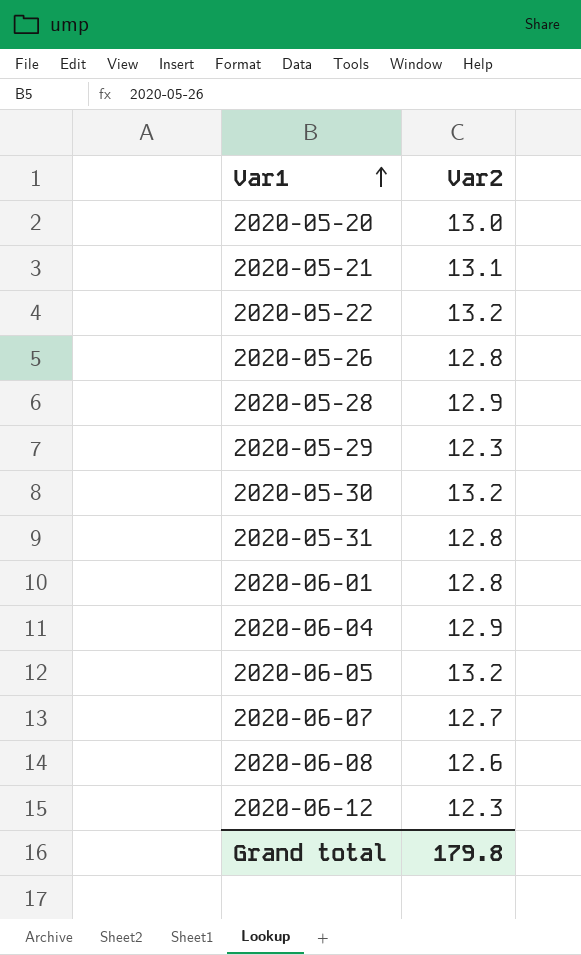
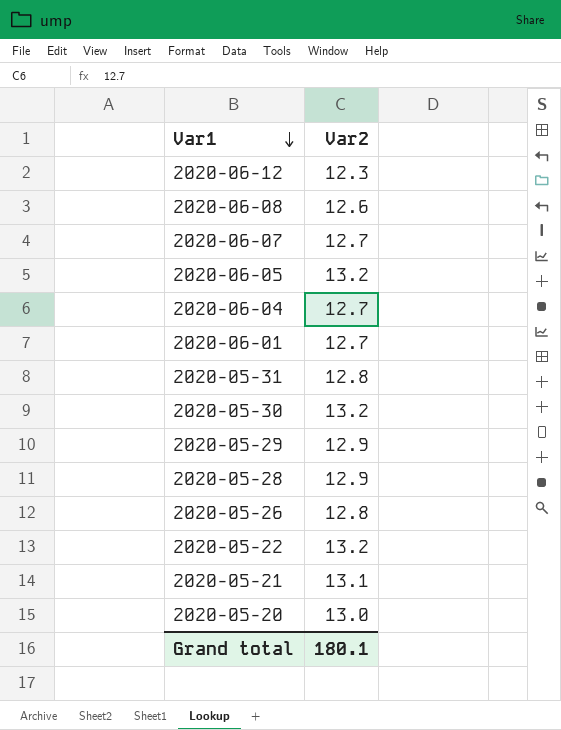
row order: Var1 ascending -> Var1 descending
2020-06-04 | Var2: 12.9 -> 12.7
2020-06-01 | Var2: 12.8 -> 12.7
2020-05-29 | Var2: 12.3 -> 12.9
Grand total | Var2: 179.8 -> 180.1

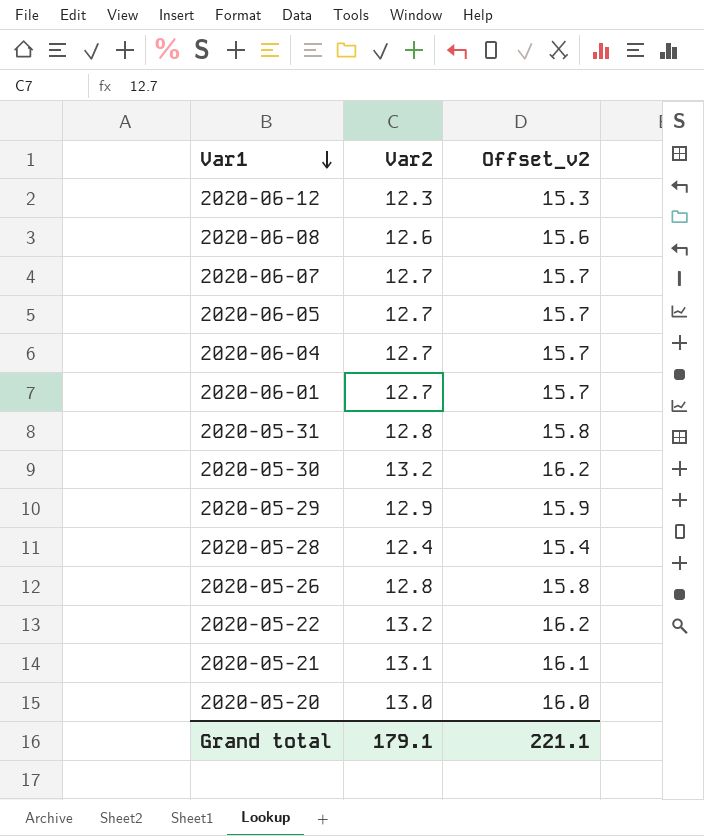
column Offset_v2 | formula: none -> [Var2] + 3
2020-06-05 | Var2: 13.2 -> 12.7
2020-05-28 | Var2: 12.9 -> 12.4
Grand total | Var2: 180.1 -> 179.1

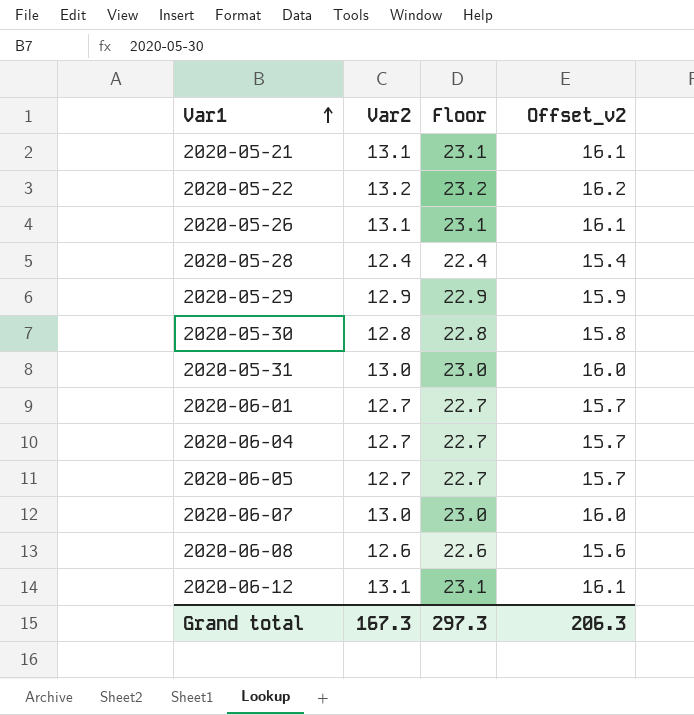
row order: Var1 descending -> Var1 ascending
column Floor | formula: none -> [Var2] + 10
row 2020-05-20: 13.0 | 16.0 -> none
2020-05-26 | Var2: 12.8 -> 13.1
2020-05-26 | Offset_v2: 15.8 -> 16.1
2020-05-30 | Var2: 13.2 -> 12.8
2020-05-30 | Offset_v2: 16.2 -> 15.8
2020-05-31 | Var2: 12.8 -> 13.0
2020-05-31 | Offset_v2: 15.8 -> 16.0
2020-06-07 | Var2: 12.7 -> 13.0
2020-06-07 | Offset_v2: 15.7 -> 16.0
2020-06-12 | Var2: 12.3 -> 13.1
2020-06-12 | Offset_v2: 15.3 -> 16.1
Grand total | Var2: 179.1 -> 167.3
Grand total | Offset_v2: 221.1 -> 206.3

